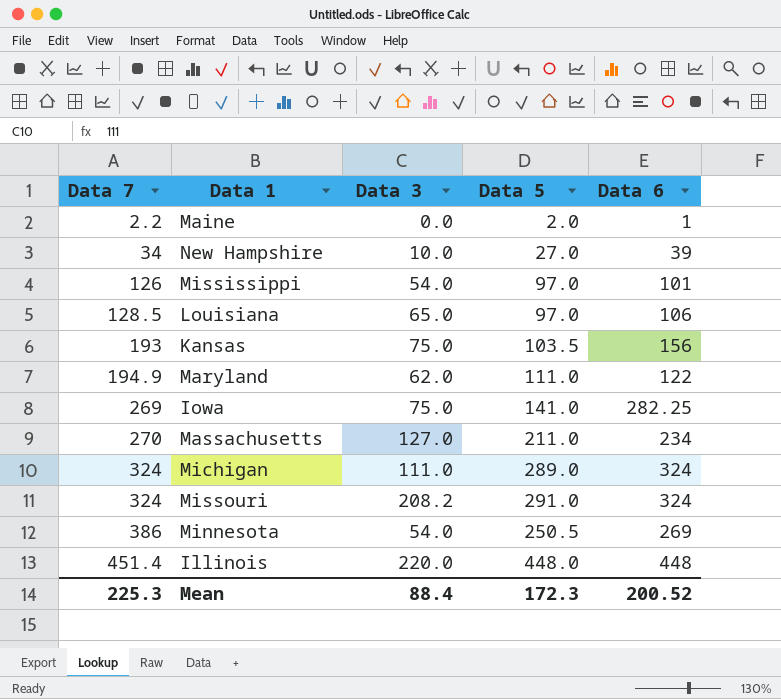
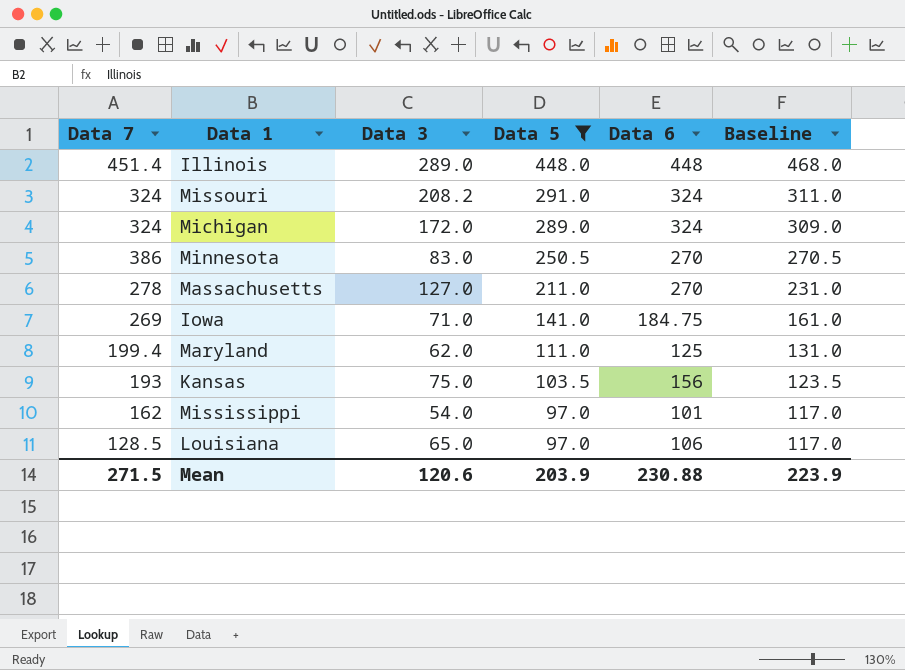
filter: none -> Data 5 >= 97.0
row order: Data 7 ascending -> Data 5 descending
column Baseline | formula: none -> [Data 5] + 20
Illinois | Data 3: 220.0 -> 289.0
Michigan | Data 3: 111.0 -> 172.0
Minnesota | Data 3: 54.0 -> 83.0
Minnesota | Data 6: 269 -> 270
Massachusetts | Data 7: 270 -> 278
Massachusetts | Data 6: 234 -> 270
Iowa | Data 3: 75.0 -> 71.0
Iowa | Data 6: 282.25 -> 184.75
Maryland | Data 7: 194.9 -> 199.4
Maryland | Data 6: 122 -> 125
Mississippi | Data 7: 126 -> 162
Mean | Data 7: 225.3 -> 271.5
Mean | Data 3: 88.4 -> 120.6
Mean | Data 5: 172.3 -> 203.9
Mean | Data 6: 200.52 -> 230.88

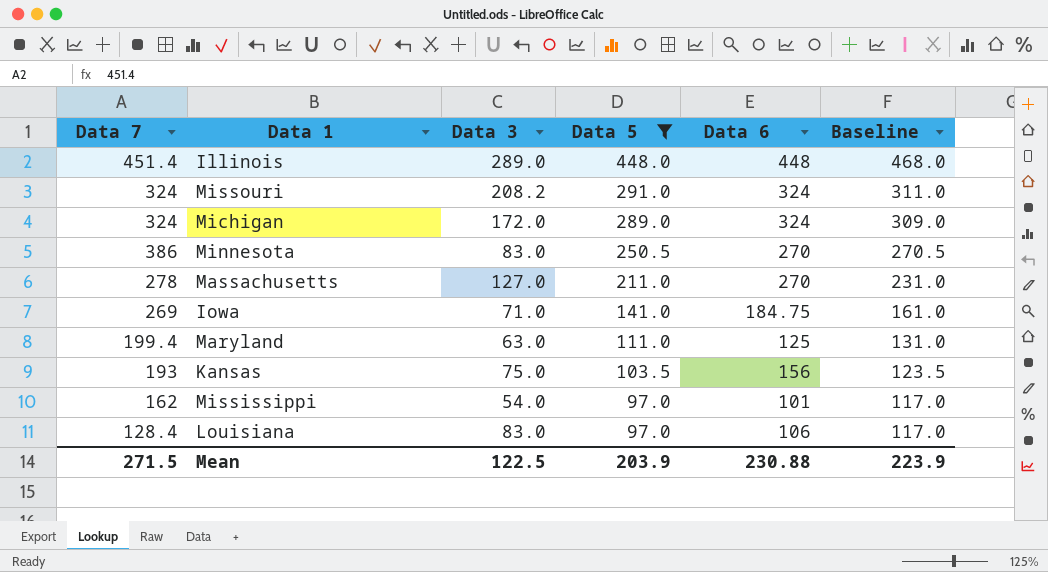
Maryland | Data 3: 62.0 -> 63.0
Louisiana | Data 7: 128.5 -> 128.4
Louisiana | Data 3: 65.0 -> 83.0
Mean | Data 3: 120.6 -> 122.5

